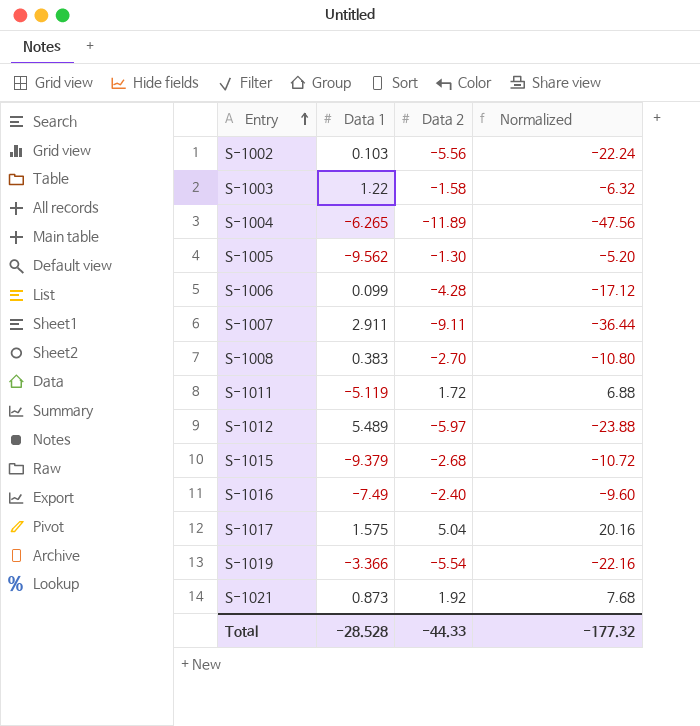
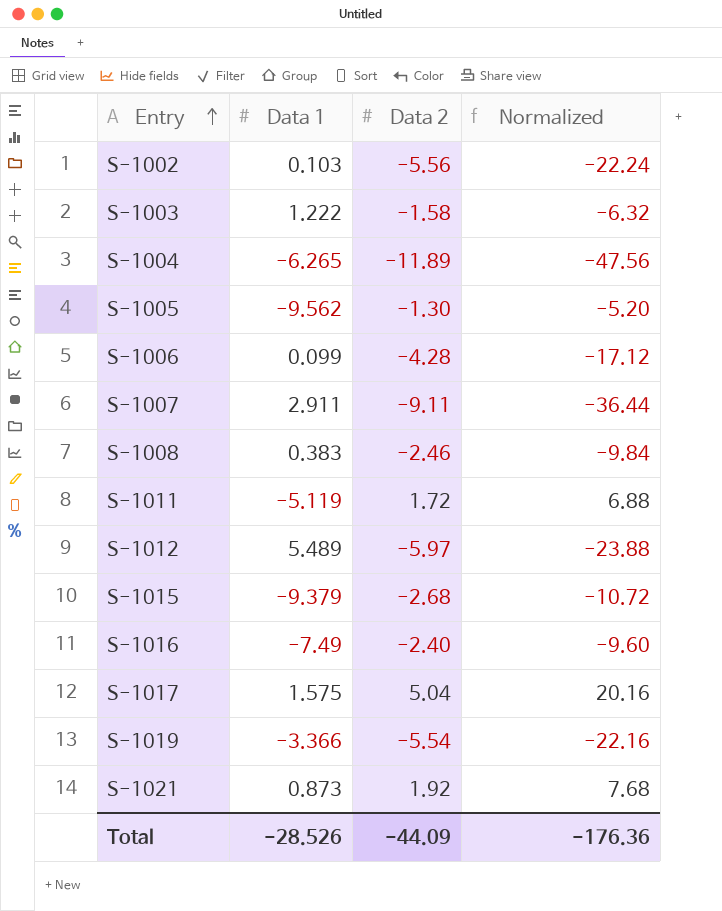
S-1003 | Data 1: 1.22 -> 1.222
S-1008 | Data 2: -2.70 -> -2.46
S-1008 | Normalized: -10.80 -> -9.84
Total | Data 1: -28.528 -> -28.526
Total | Data 2: -44.33 -> -44.09
Total | Normalized: -177.32 -> -176.36

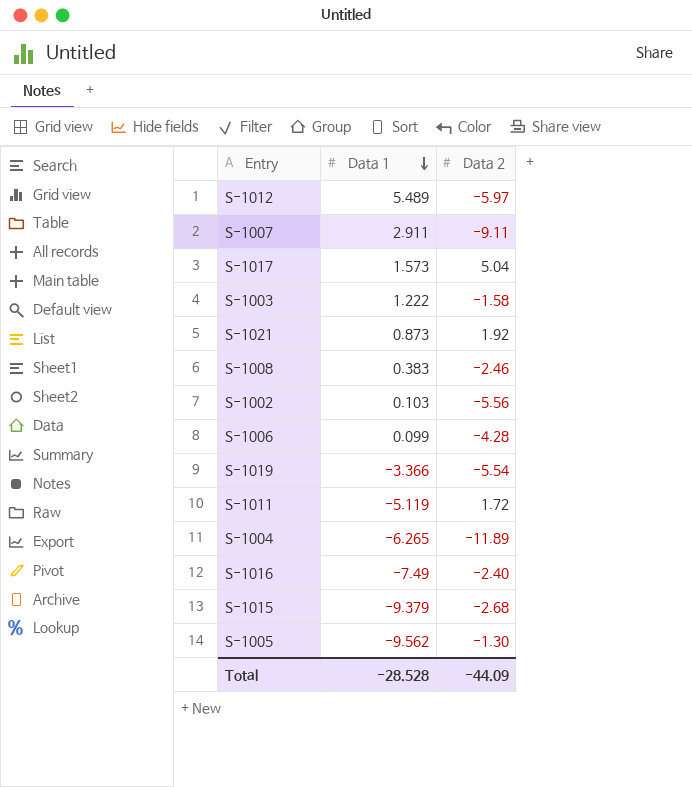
row order: Entry ascending -> Data 1 descending
column Normalized | formula: [Data 2] * 4 -> none
S-1017 | Data 1: 1.575 -> 1.573
Total | Data 1: -28.526 -> -28.528

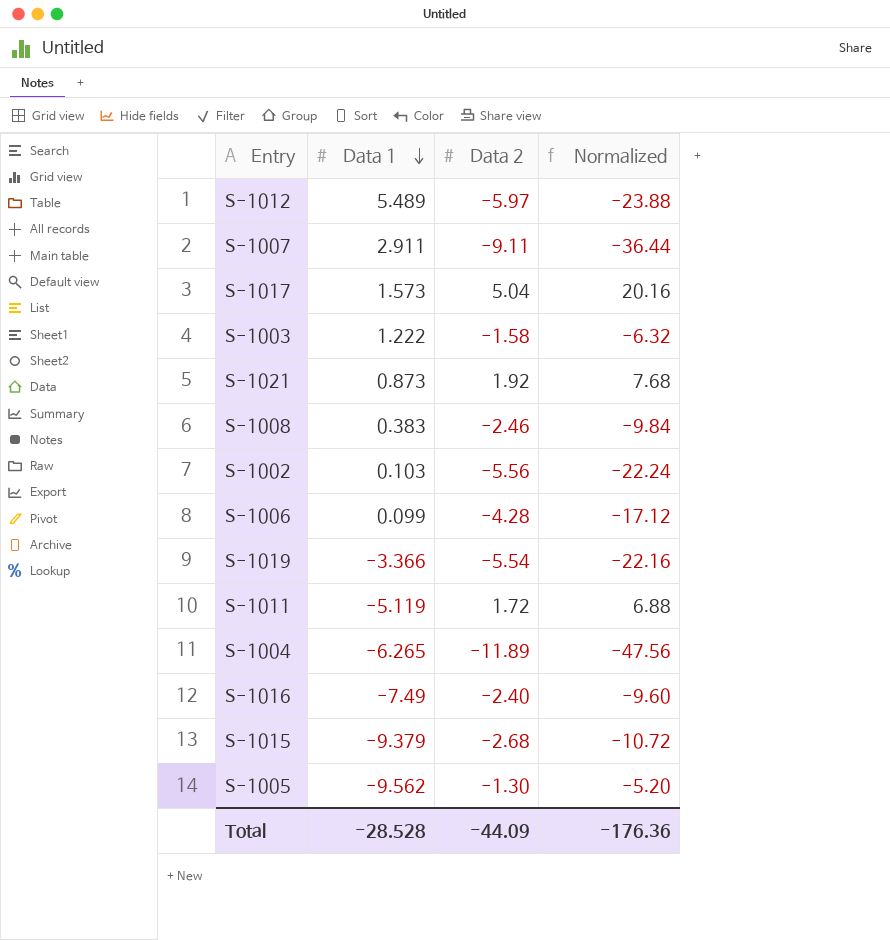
column Normalized | formula: none -> [Data 2] * 4

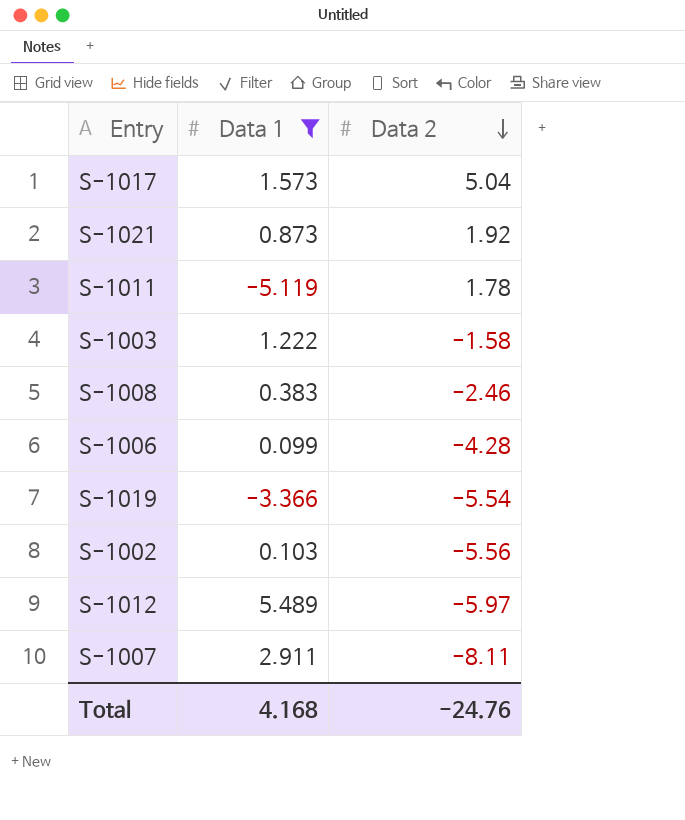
filter: none -> Data 1 >= -5.119
row order: Data 1 descending -> Data 2 descending
column Normalized | formula: [Data 2] * 4 -> none
S-1011 | Data 2: 1.72 -> 1.78
S-1007 | Data 2: -9.11 -> -8.11
Total | Data 1: -28.528 -> 4.168
Total | Data 2: -44.09 -> -24.76

